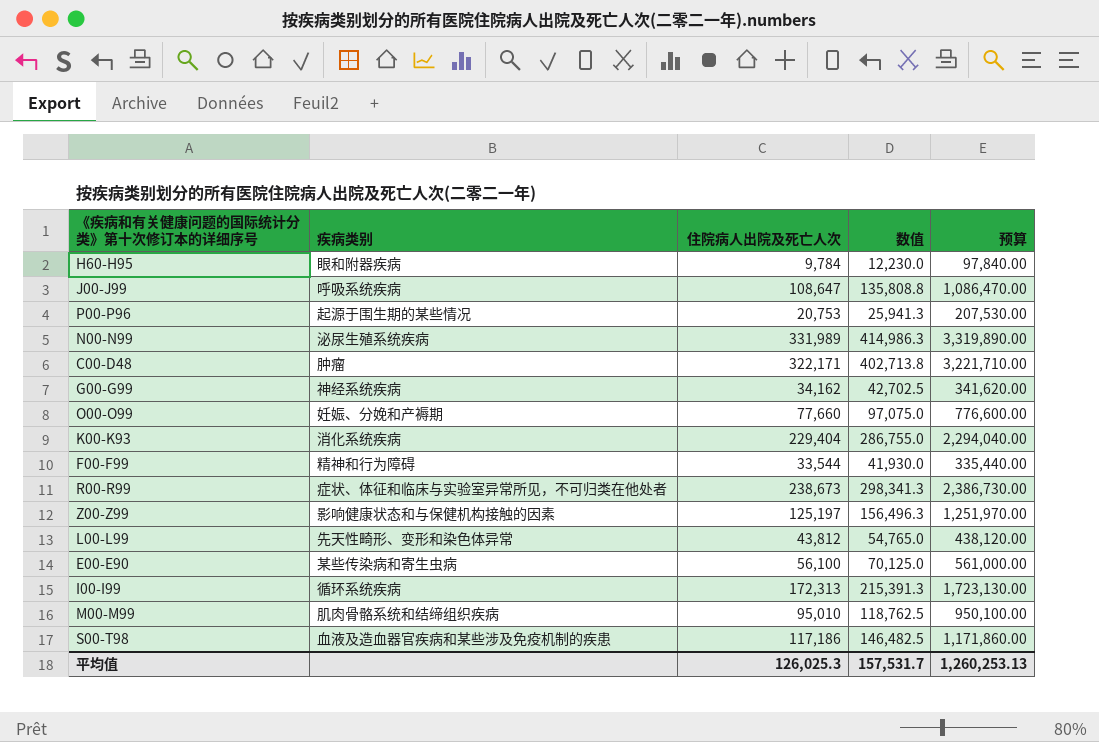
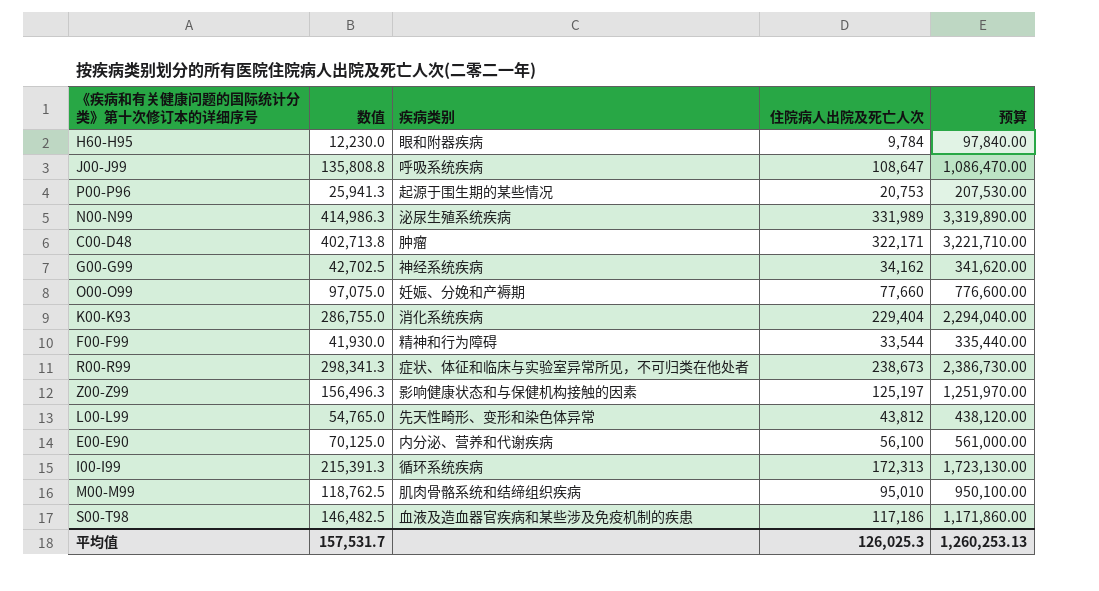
column 数值 | position: 4 -> 2
E00-E90 | 疾病类别: 某些传染病和寄生虫病 -> 内分泌、营养和代谢疾病

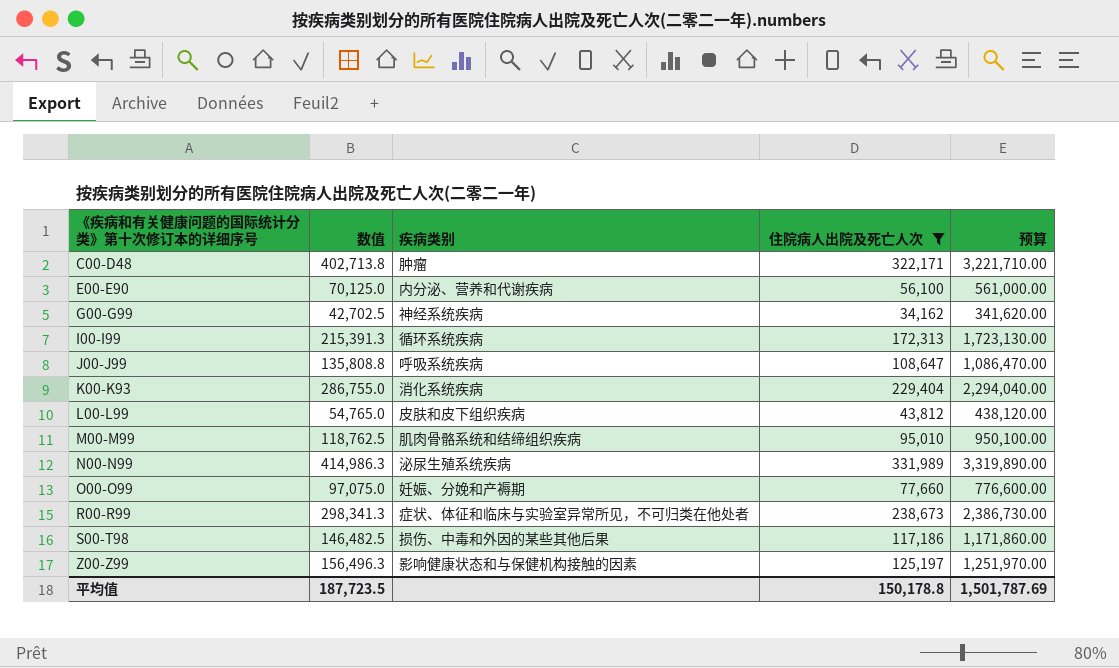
filter: none -> 住院病人出院及死亡人次 >= 34,162
row order: none -> 《疾病和有关健康问题的国际统计分类》第十次修订本的详细序号 ascending
L00-L99 | 疾病类别: 先天性畸形、变形和染色体异常 -> 皮肤和皮下组织疾病
S00-T98 | 疾病类别: 血液及造血器官疾病和某些涉及免疫机制的疾患 -> 损伤、中毒和外因的某些其他后果
平均值 | 数值: 157,531.7 -> 187,723.5
平均值 | 住院病人出院及死亡人次: 126,025.3 -> 150,178.8
平均值 | 预算: 1,260,253.13 -> 1,501,787.69

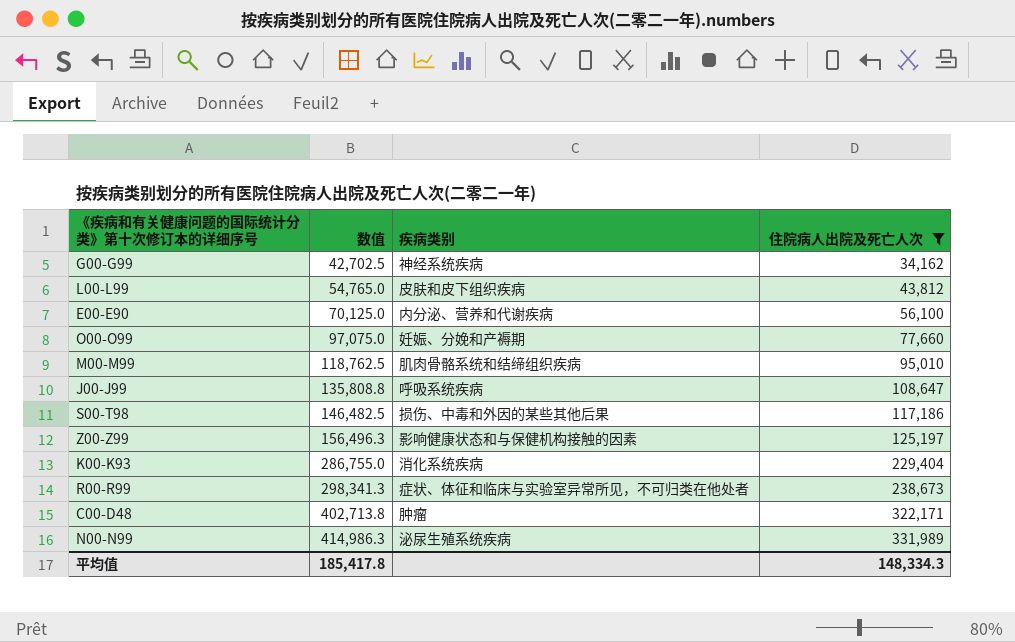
row order: 《疾病和有关健康问题的国际统计分类》第十次修订本的详细序号 ascending -> 数值 ascending
column 预算 | formula: [住院病人出院及死亡人次] * 10 -> none
row I00-I99: 215,391.3 | 循环系统疾病 | 172,313 | 1,723,130.00 -> none
平均值 | 数值: 187,723.5 -> 185,417.8
平均值 | 住院病人出院及死亡人次: 150,178.8 -> 148,334.3

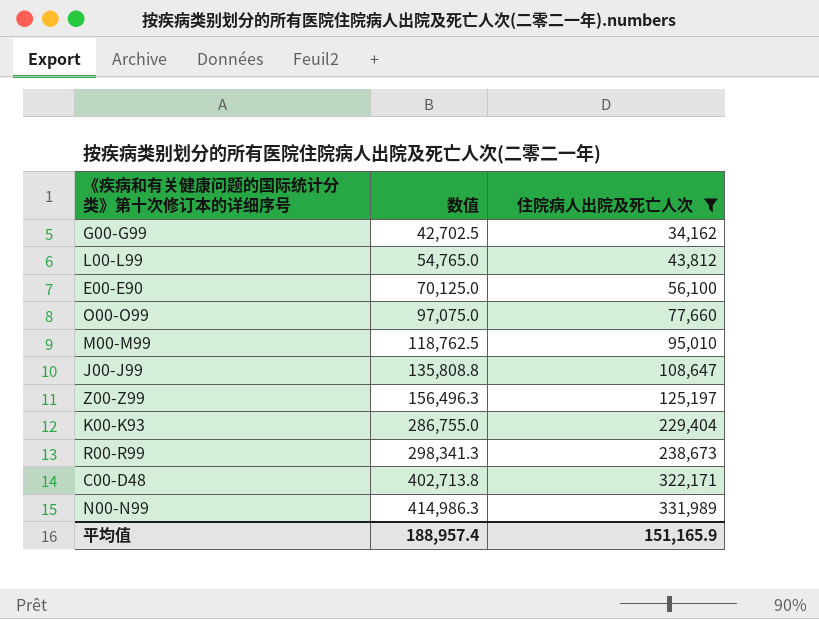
column 疾病类别 | position: 3 -> none
row S00-T98: 146,482.5 | 损伤、中毒和外因的某些其他后果 | 117,186 -> none
平均值 | 数值: 185,417.8 -> 188,957.4
平均值 | 住院病人出院及死亡人次: 148,334.3 -> 151,165.9

